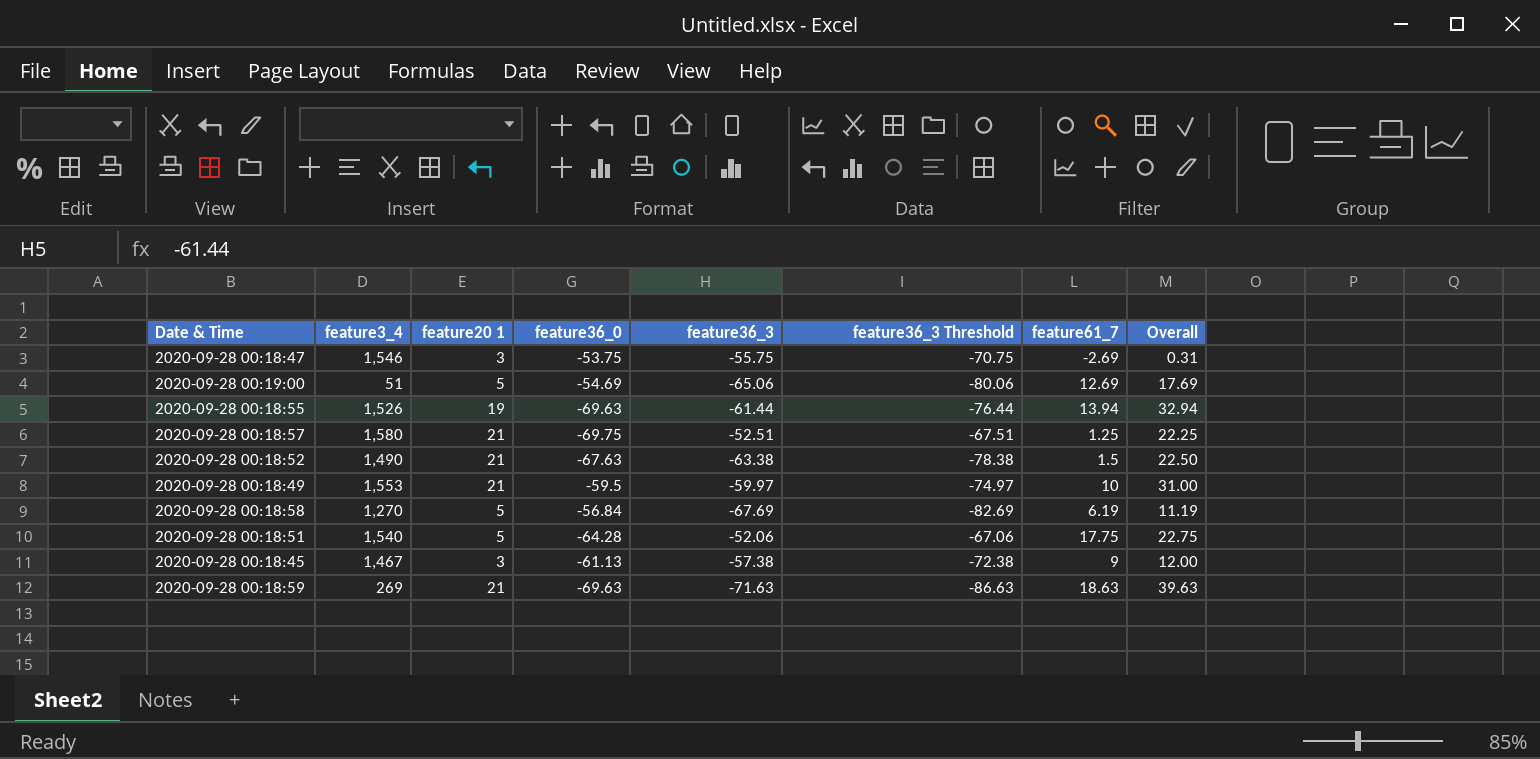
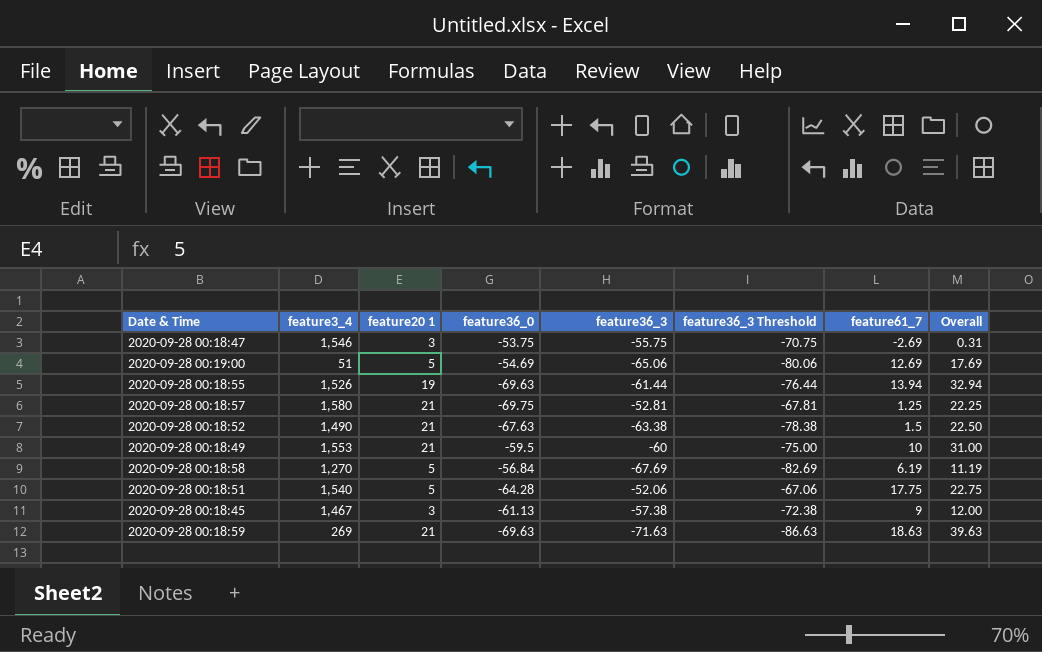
2020-09-28 00:18:57 | feature36_3: -52.51 -> -52.81
2020-09-28 00:18:57 | feature36_3 Threshold: -67.51 -> -67.81
2020-09-28 00:18:49 | feature36_3: -59.97 -> -60
2020-09-28 00:18:49 | feature36_3 Threshold: -74.97 -> -75.00

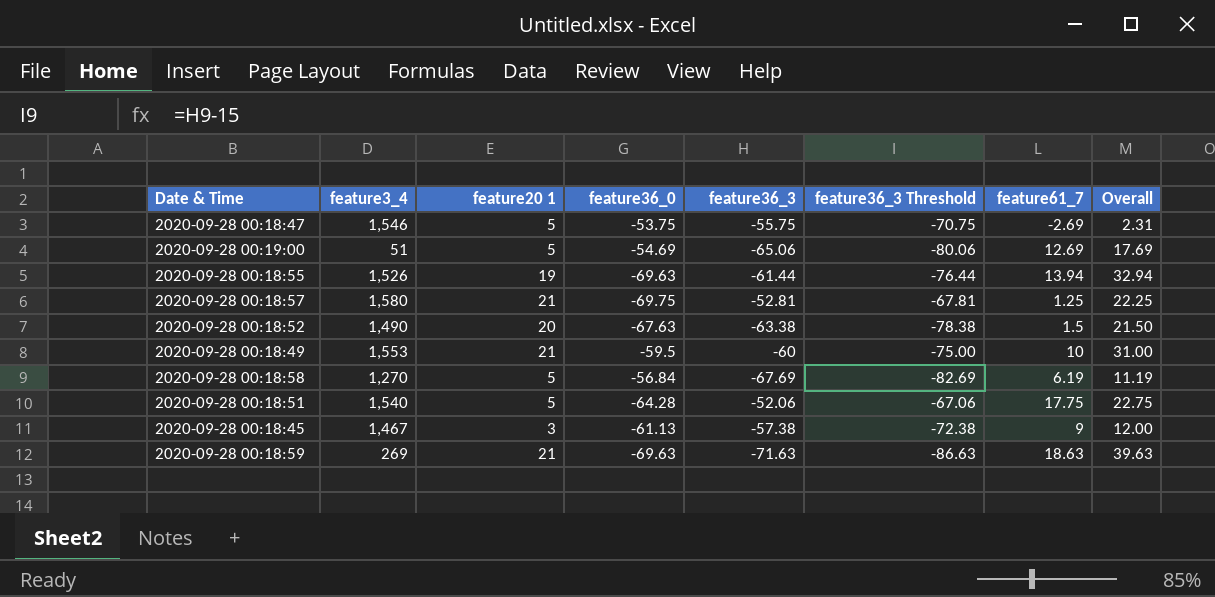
2020-09-28 00:18:47 | feature20 1: 3 -> 5
2020-09-28 00:18:47 | Overall: 0.31 -> 2.31
2020-09-28 00:18:52 | feature20 1: 21 -> 20
2020-09-28 00:18:52 | Overall: 22.50 -> 21.50

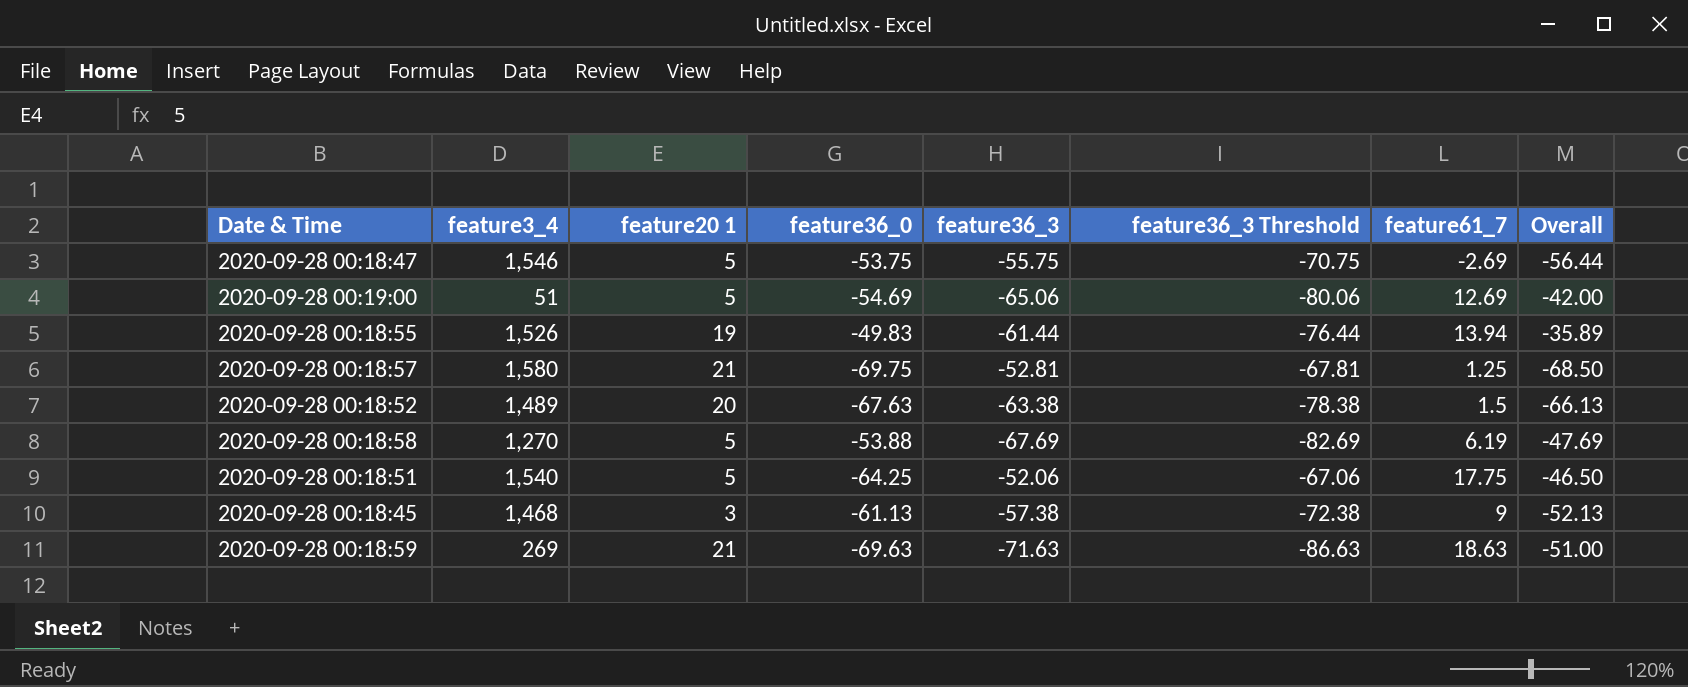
column Overall | formula: [feature20 1] + [feature61_7] -> [feature36_0] + [feature61_7]
row 2020-09-28 00:18:49: 1,553 | 21 | -59.5 | -60 | -75.00 | 10 | 31.00 -> none
2020-09-28 00:18:55 | feature36_0: -69.63 -> -49.83
2020-09-28 00:18:52 | feature3_4: 1,490 -> 1,489
2020-09-28 00:18:58 | feature36_0: -56.84 -> -53.88
2020-09-28 00:18:51 | feature36_0: -64.28 -> -64.25
2020-09-28 00:18:45 | feature3_4: 1,467 -> 1,468

